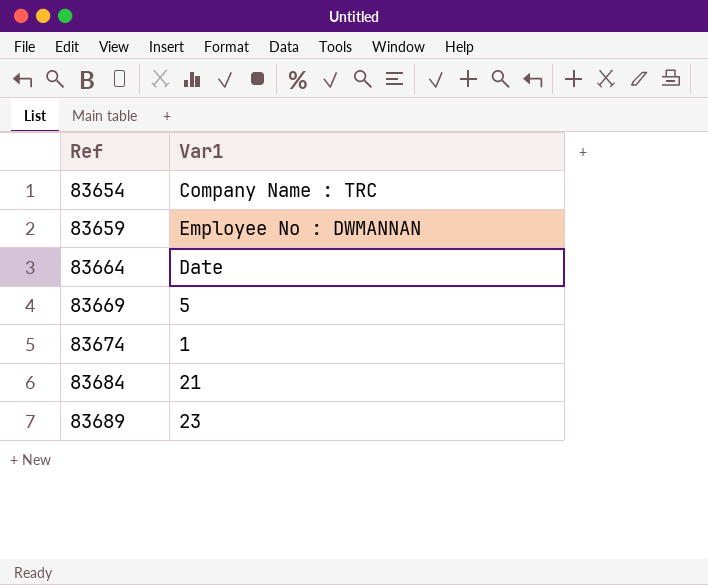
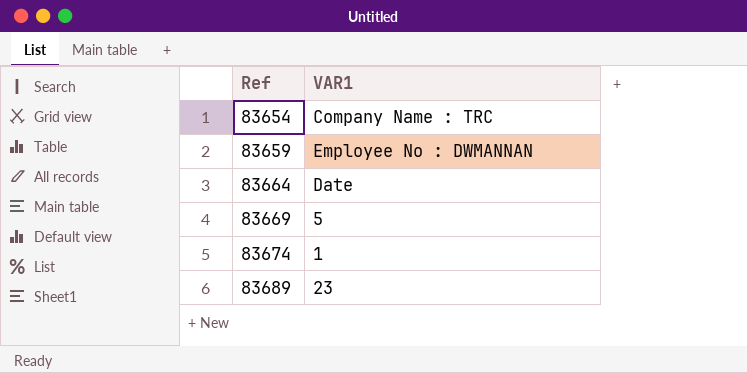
column name: Var1 -> VAR1
row 83684: 21 -> none

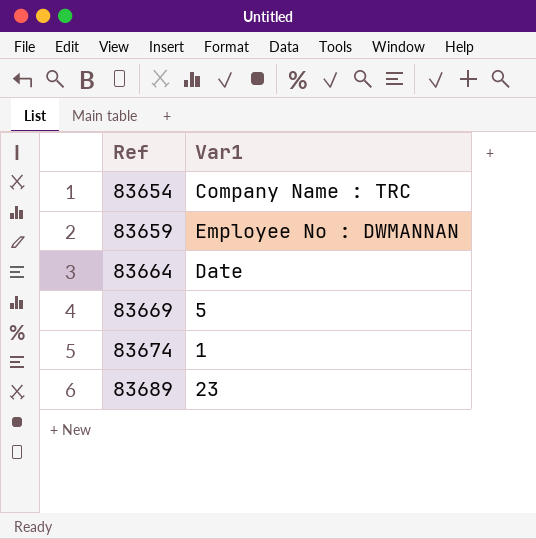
column name: VAR1 -> Var1

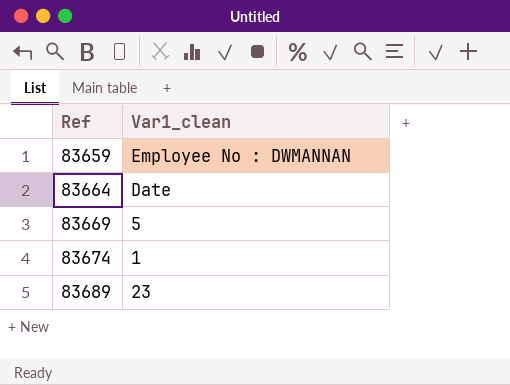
column name: Var1 -> Var1_clean
row 83654: Company Name : TRC -> none

